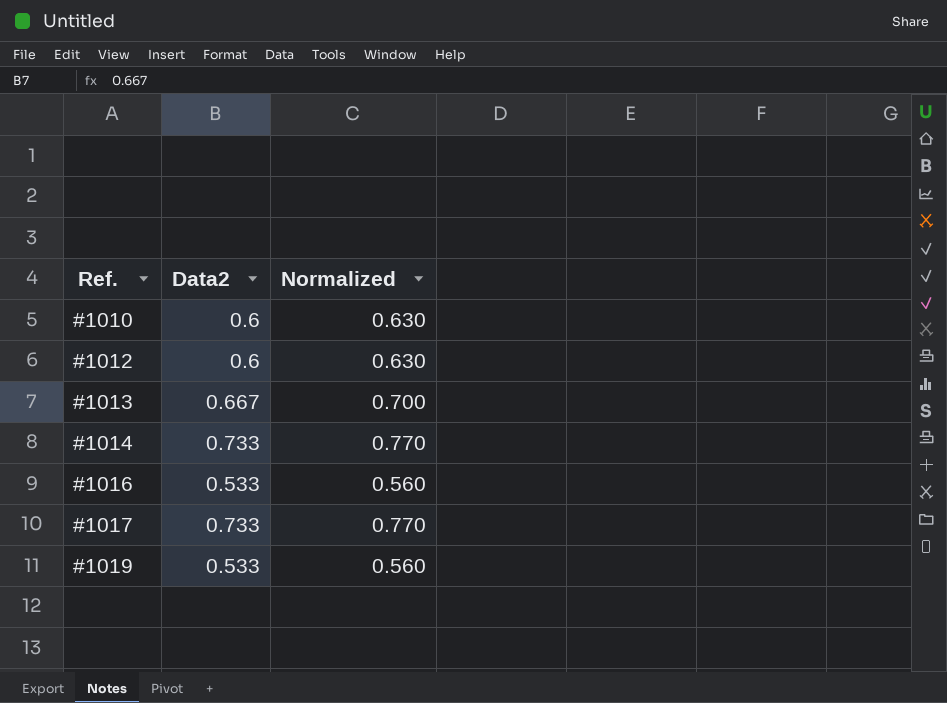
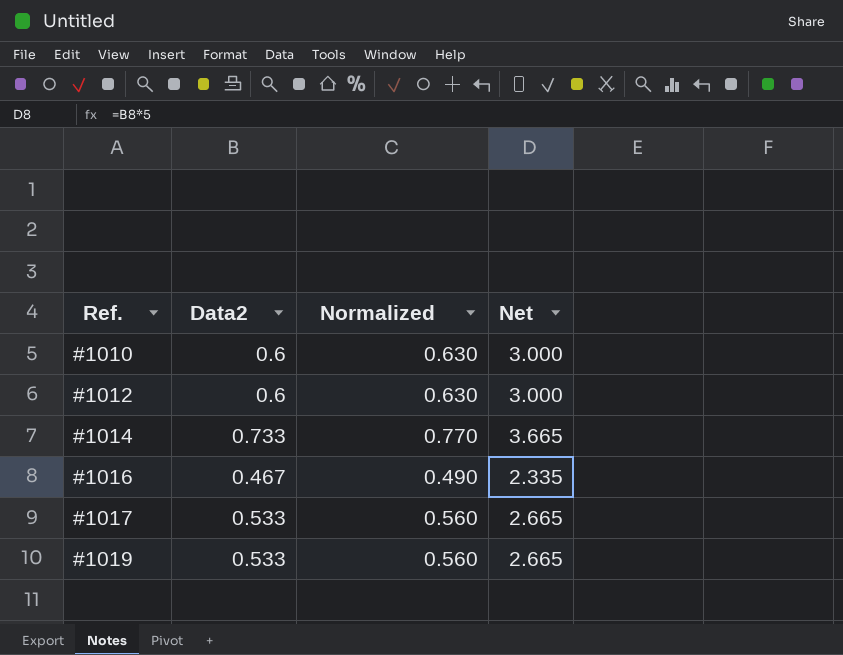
column Net | formula: none -> [Data2] * 5
row #1013: 0.667 | 0.700 -> none
#1016 | Data2: 0.533 -> 0.467
#1016 | Normalized: 0.560 -> 0.490
#1017 | Data2: 0.733 -> 0.533
#1017 | Normalized: 0.770 -> 0.560

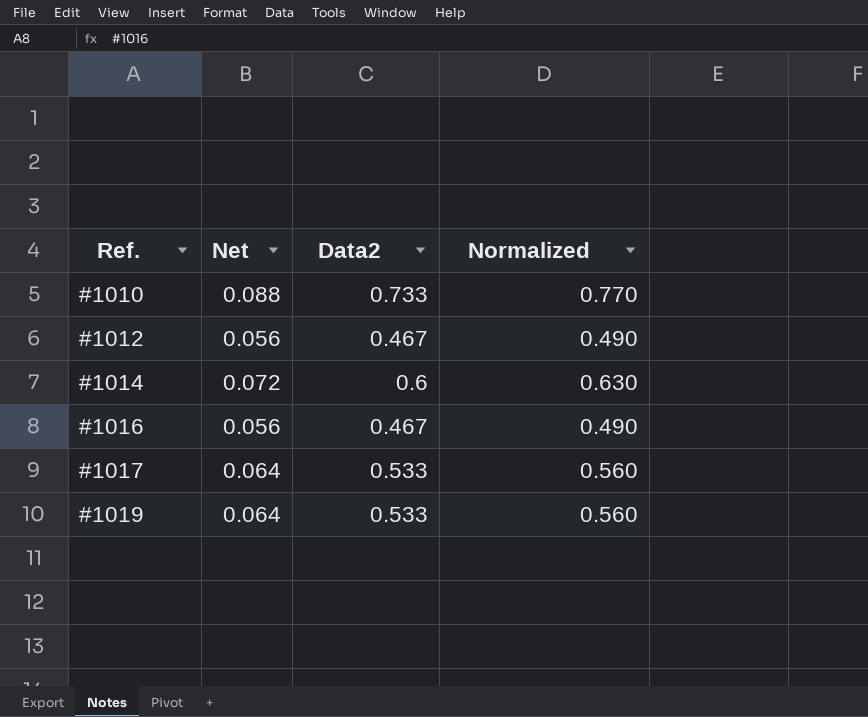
column Net | formula: [Data2] * 5 -> [Data2] * 0.12
column Net | position: 4 -> 2
#1010 | Data2: 0.6 -> 0.733
#1010 | Normalized: 0.630 -> 0.770
#1012 | Data2: 0.6 -> 0.467
#1012 | Normalized: 0.630 -> 0.490
#1014 | Data2: 0.733 -> 0.6
#1014 | Normalized: 0.770 -> 0.630

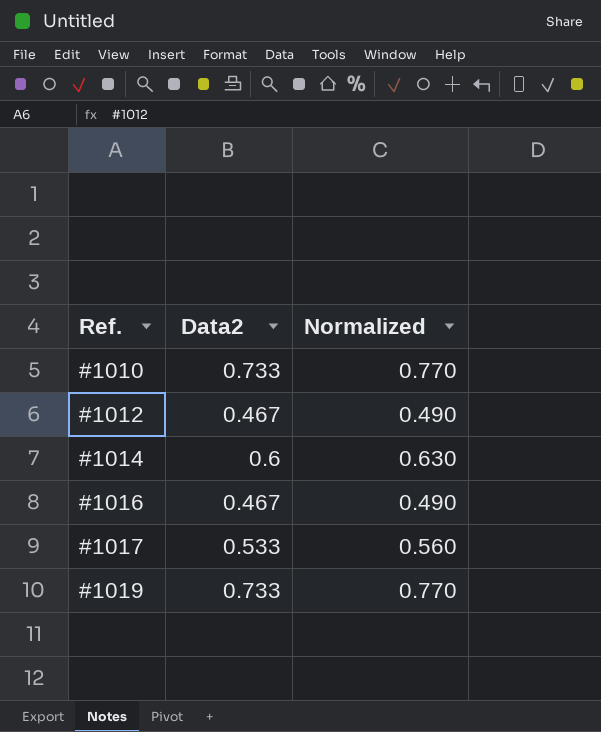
column Net | formula: [Data2] * 0.12 -> none
#1019 | Data2: 0.533 -> 0.733
#1019 | Normalized: 0.560 -> 0.770

